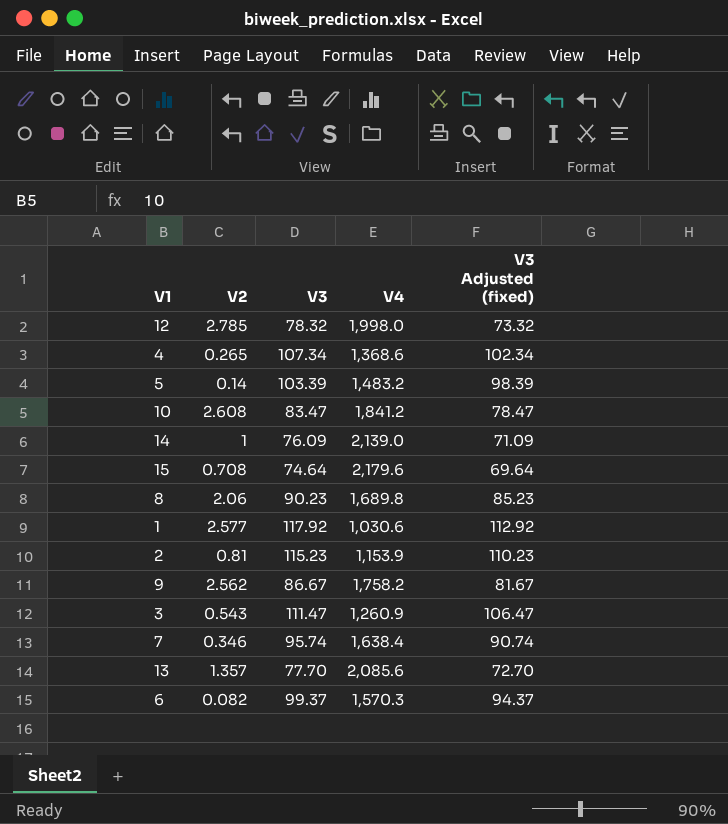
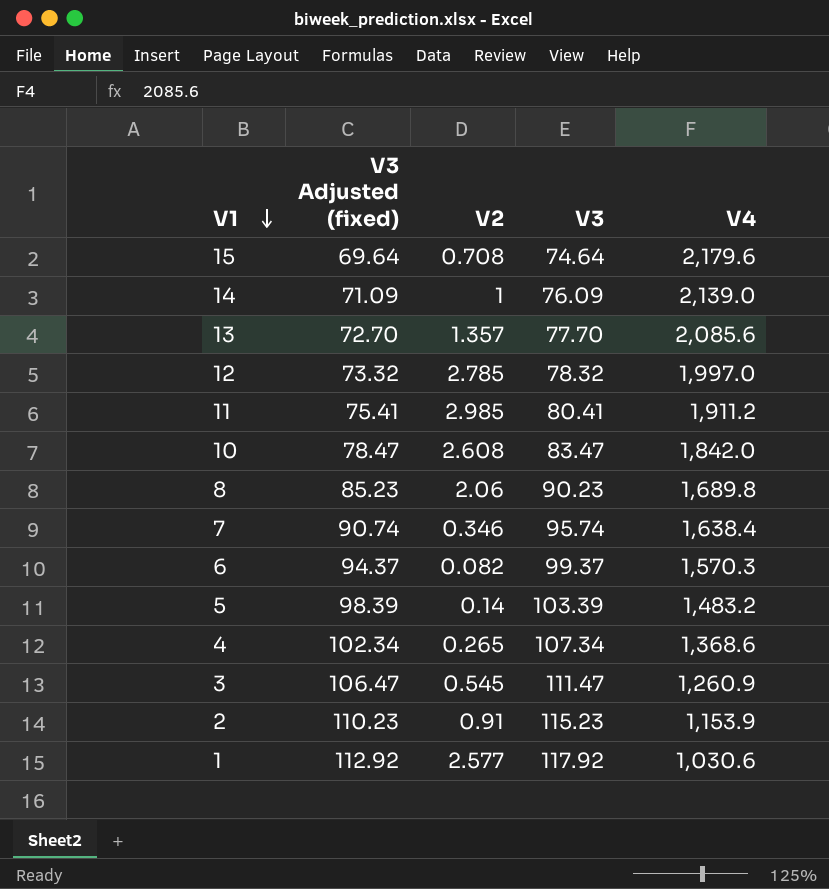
row order: none -> V1 descending
column V3 Adjusted (fixed) | position: 5 -> 2
row 9: 2.562 | 86.67 | 1,758.2 | 81.67 -> none
12 | V4: 1,998.0 -> 1,997.0
row 11: none -> 75.41 | 2.985 | 80.41 | 1,911.2
10 | V4: 1,841.2 -> 1,842.0
3 | V2: 0.543 -> 0.545
2 | V2: 0.81 -> 0.91

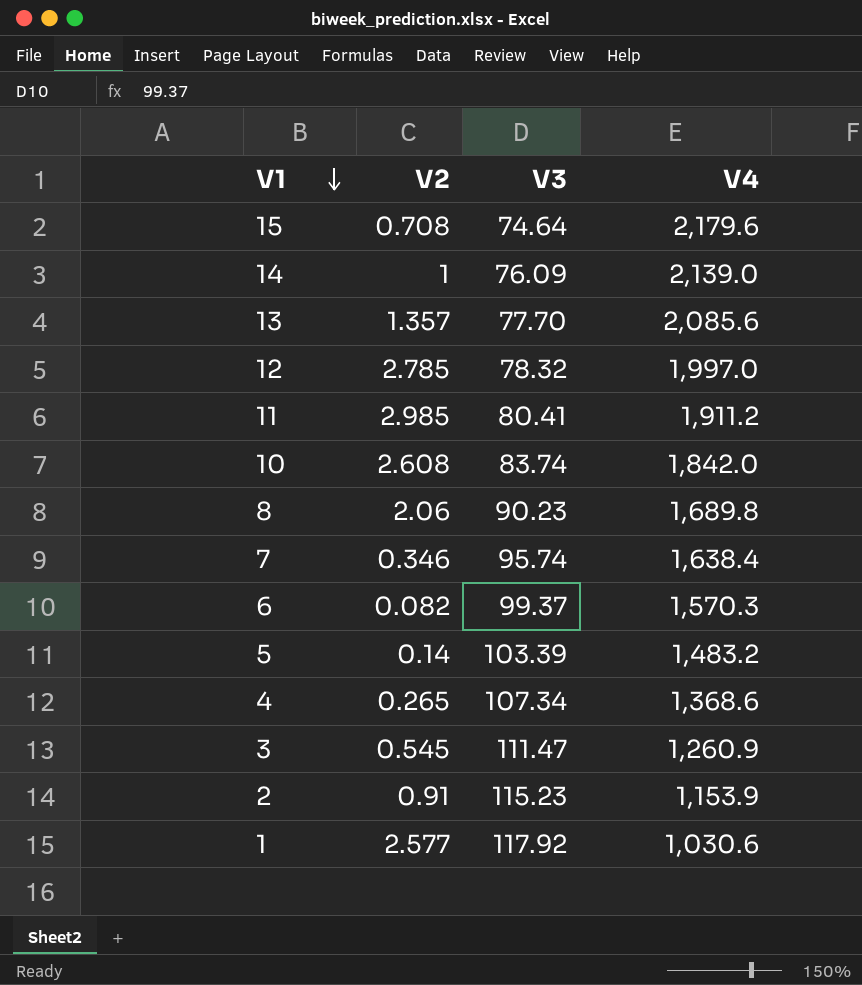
column V3 Adjusted (fixed) | formula: [V3] - 5 -> none
10 | V3: 83.47 -> 83.74

